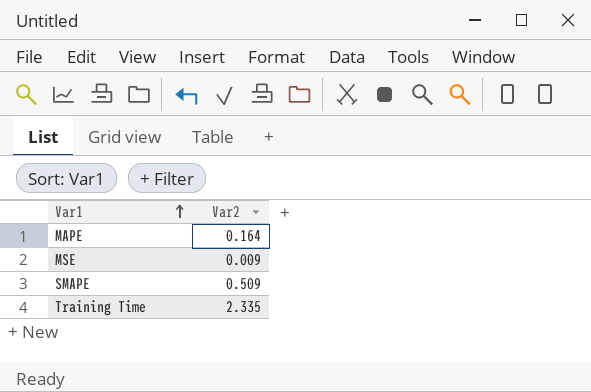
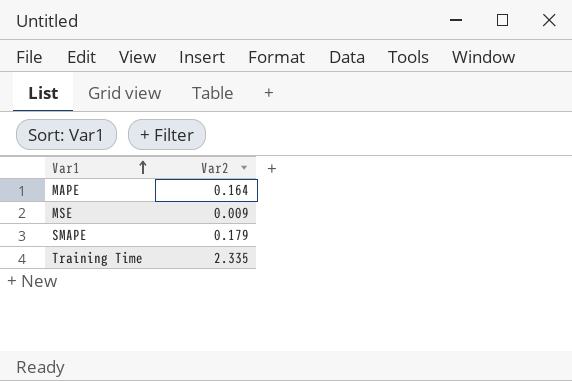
SMAPE | Var2: 0.509 -> 0.179

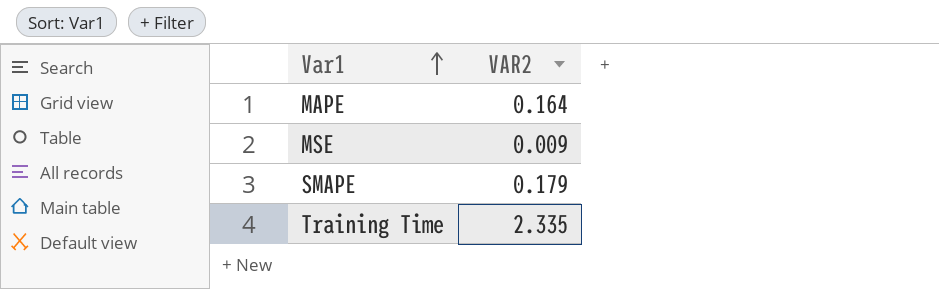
column name: Var2 -> VAR2

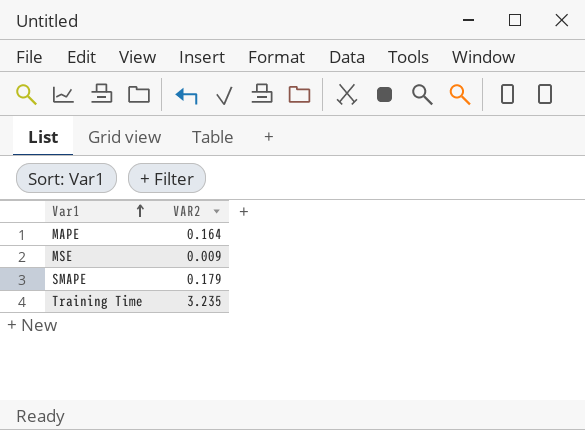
Training Time | VAR2: 2.335 -> 3.235

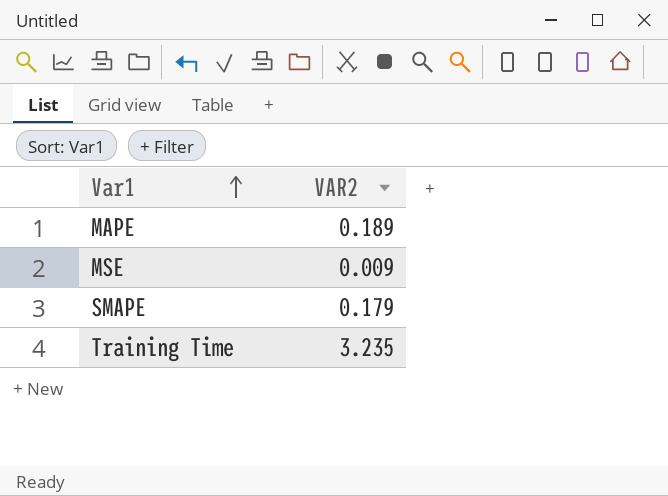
MAPE | VAR2: 0.164 -> 0.189

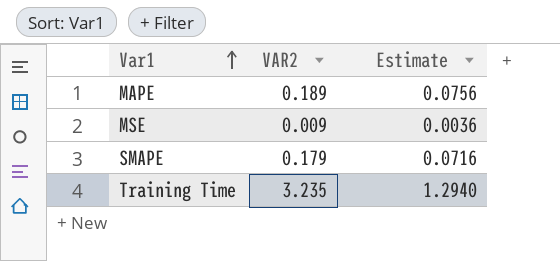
column Estimate | formula: none -> [VAR2] * 0.4

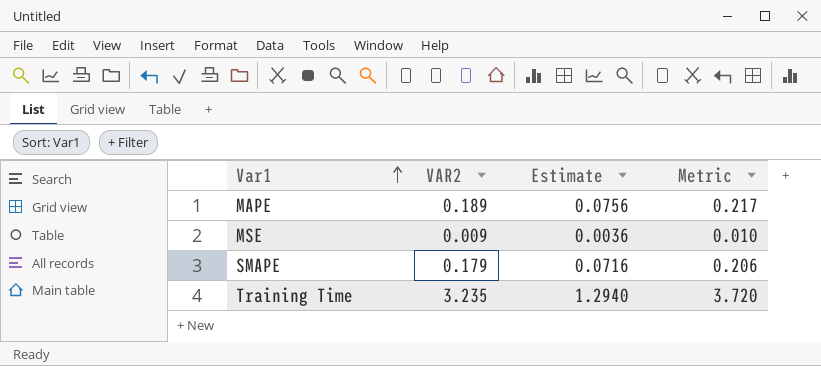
column Metric | formula: none -> [VAR2] * 1.15

